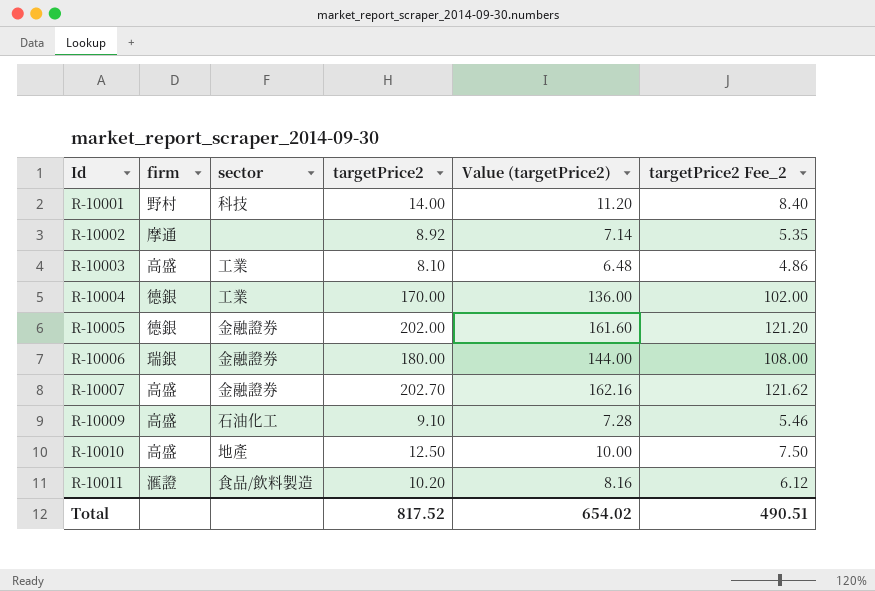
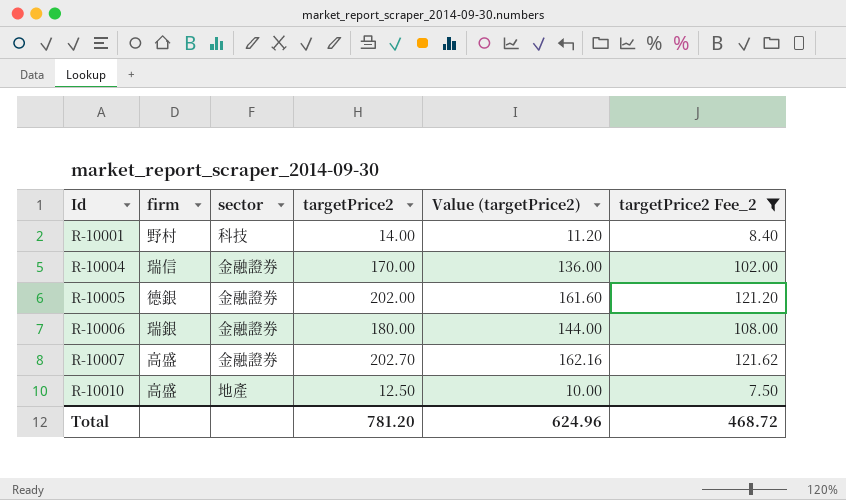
filter: none -> targetPrice2 Fee_2 >= 7.50
R-10004 | firm: 德銀 -> 瑞信
R-10004 | sector: 工業 -> 金融證券
Total | targetPrice2: 817.52 -> 781.20
Total | Value (targetPrice2): 654.02 -> 624.96
Total | targetPrice2 Fee_2: 490.51 -> 468.72

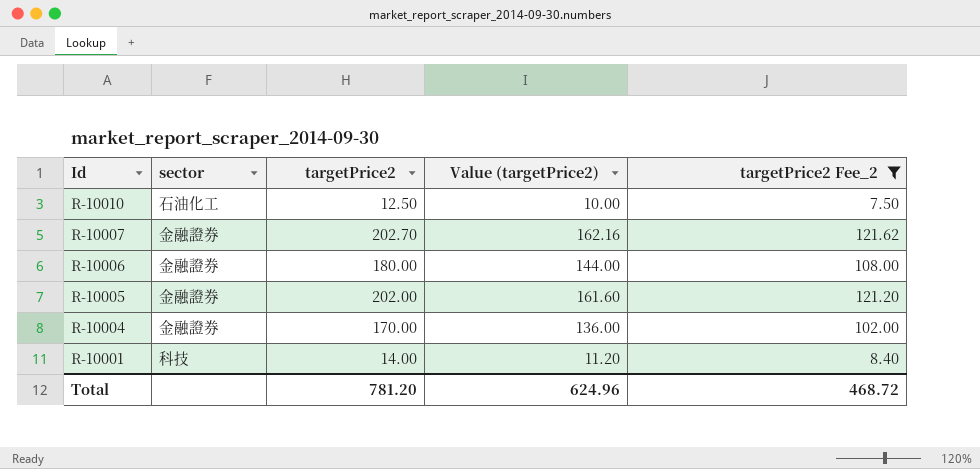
row order: Id ascending -> Id descending
column firm | position: 2 -> none
R-10010 | sector: 地產 -> 石油化工

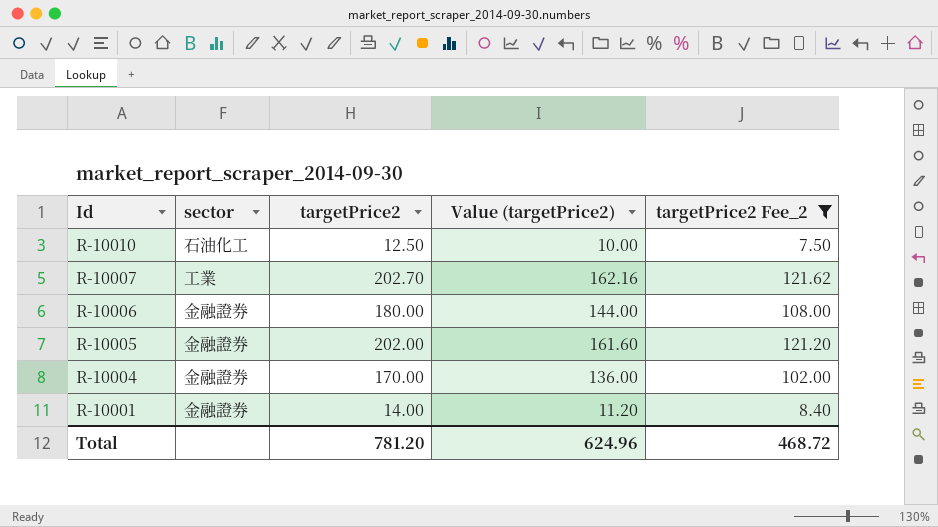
R-10007 | sector: 金融證券 -> 工業
R-10001 | sector: 科技 -> 金融證券

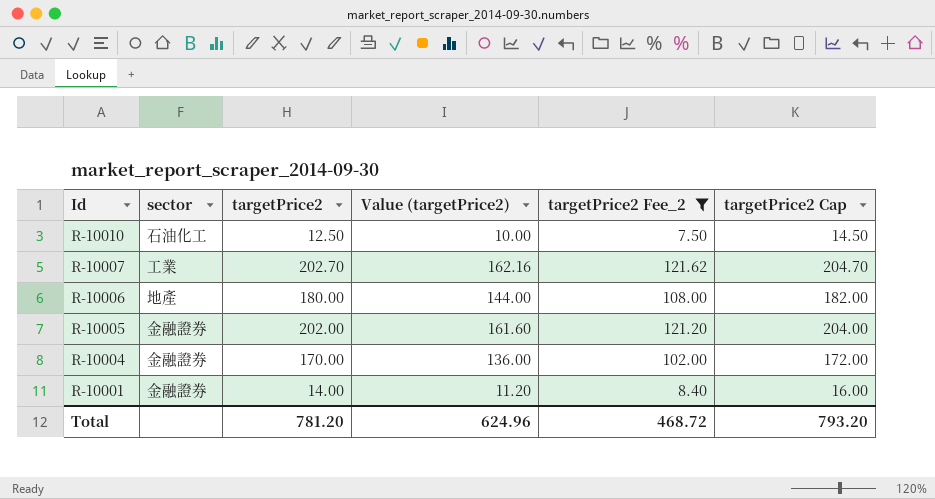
column targetPrice2 Cap | formula: none -> [targetPrice2] + 2
R-10006 | sector: 金融證券 -> 地產

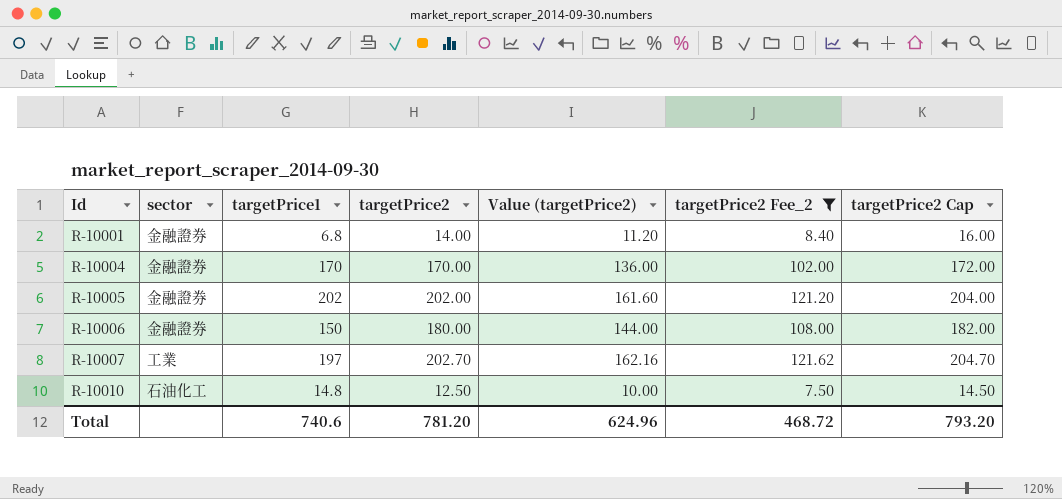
row order: Id descending -> Id ascending
column targetPrice1 | position: none -> 3
R-10006 | sector: 地產 -> 金融證券

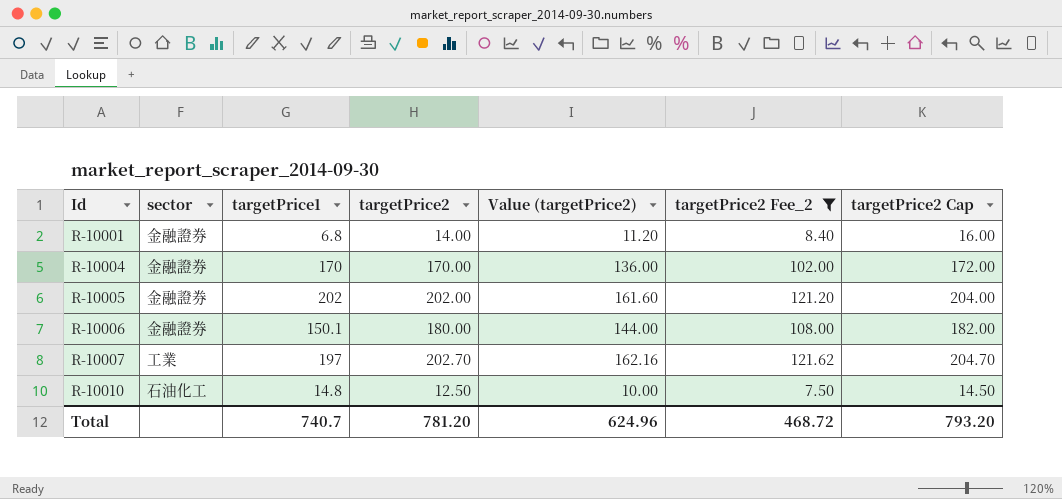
R-10006 | targetPrice1: 150 -> 150.1
Total | targetPrice1: 740.6 -> 740.7

